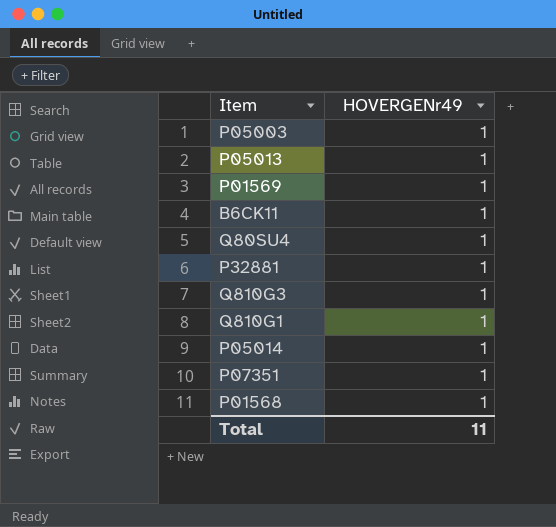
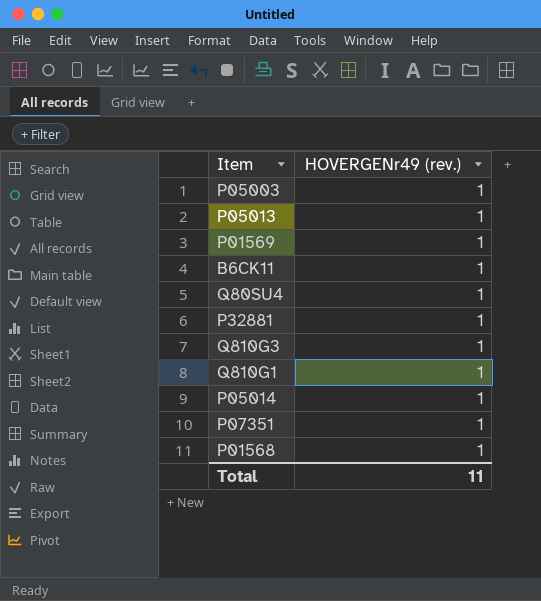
column name: HOVERGENr49 -> HOVERGENr49 (rev.)

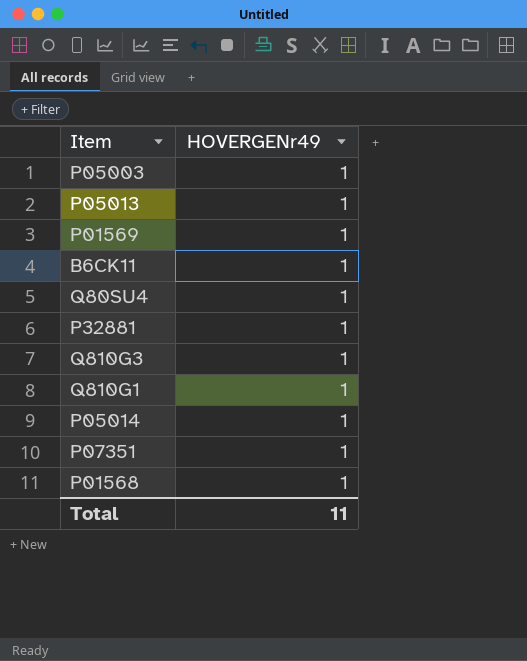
column name: HOVERGENr49 (rev.) -> HOVERGENr49

